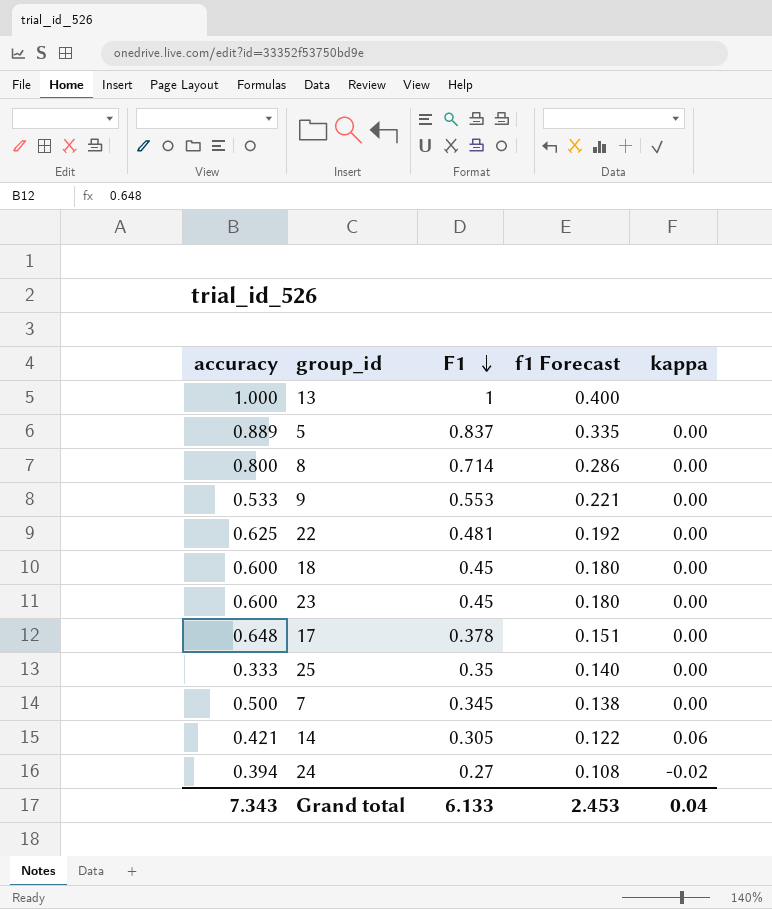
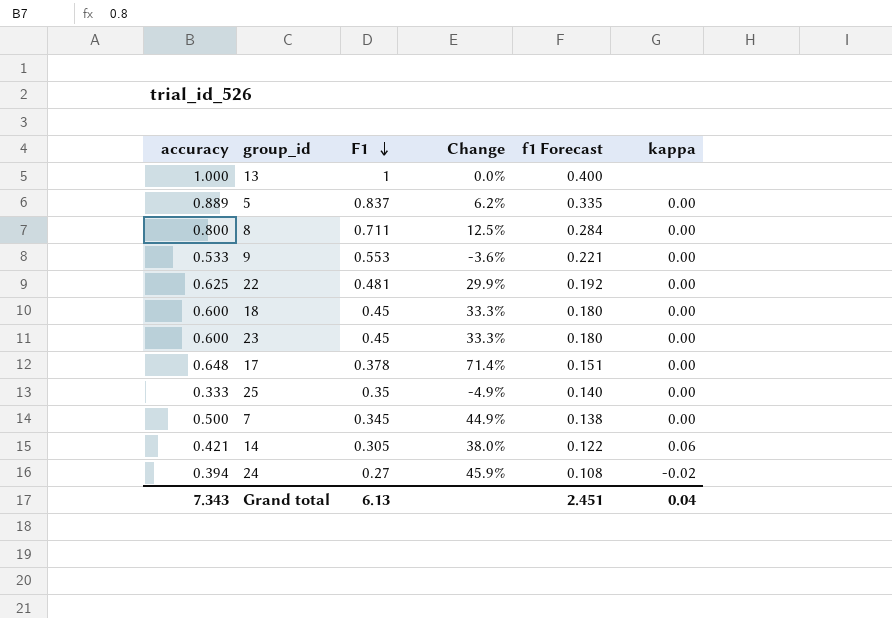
column Change | formula: none -> ([accuracy] - [F1]) / [F1]
8 | F1: 0.714 -> 0.711
8 | f1 Forecast: 0.286 -> 0.284
Grand total | F1: 6.133 -> 6.13
Grand total | f1 Forecast: 2.453 -> 2.451

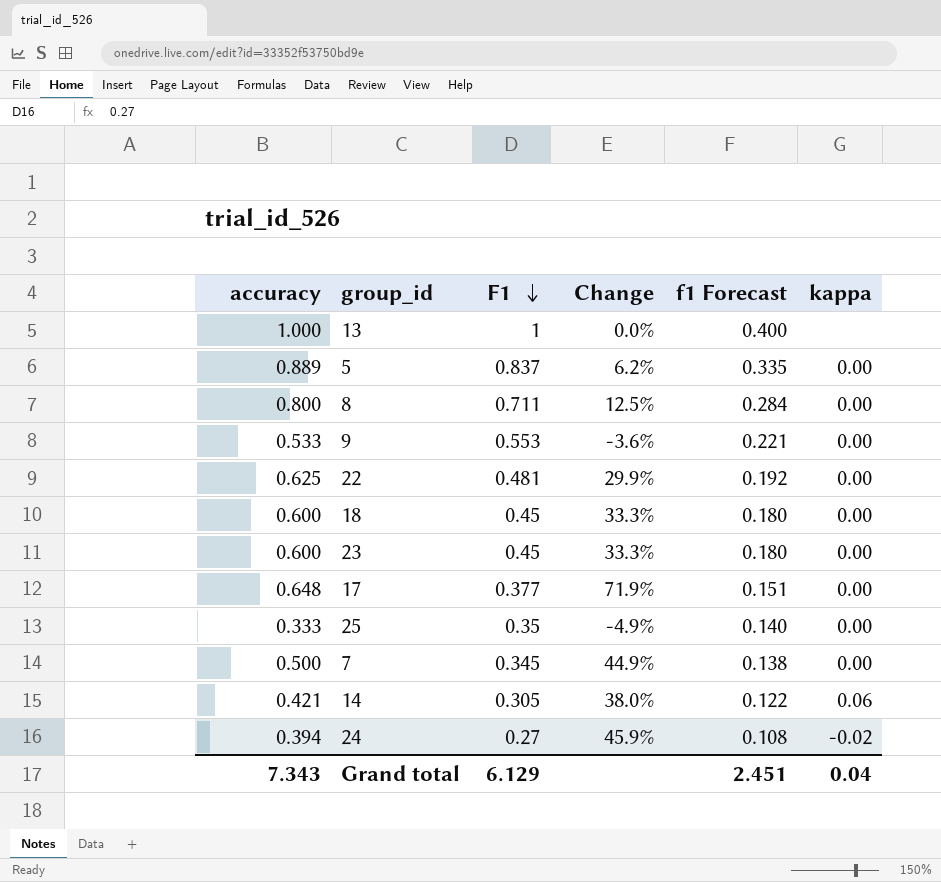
17 | F1: 0.378 -> 0.377
17 | Change: 71.4% -> 71.9%
Grand total | F1: 6.13 -> 6.129

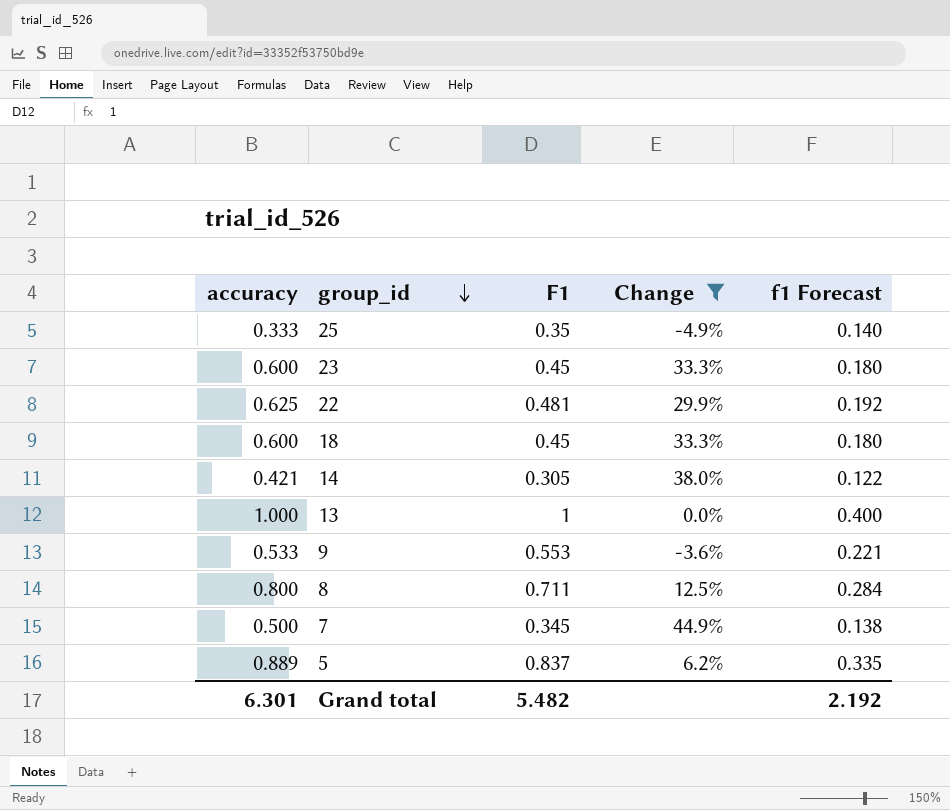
filter: none -> Change <= 44.9%
row order: F1 descending -> group_id descending
column kappa | position: 6 -> none
Grand total | accuracy: 7.343 -> 6.301
Grand total | F1: 6.129 -> 5.482
Grand total | f1 Forecast: 2.451 -> 2.192

